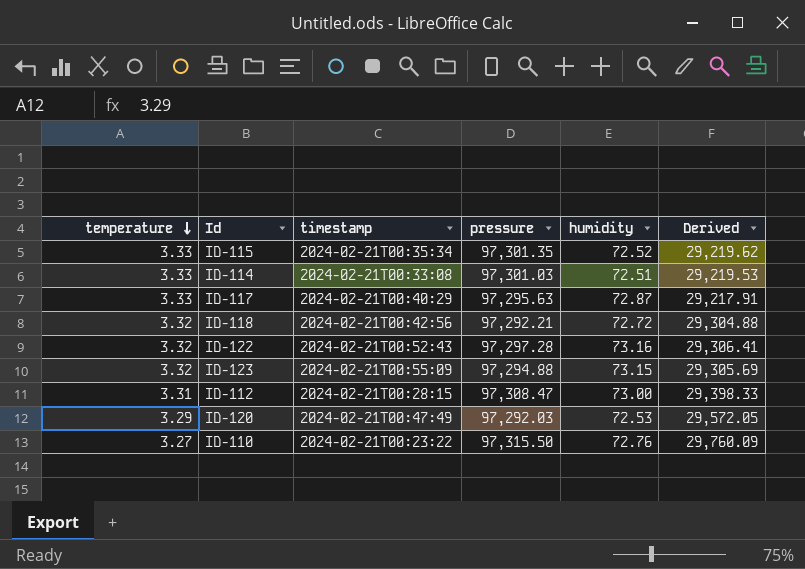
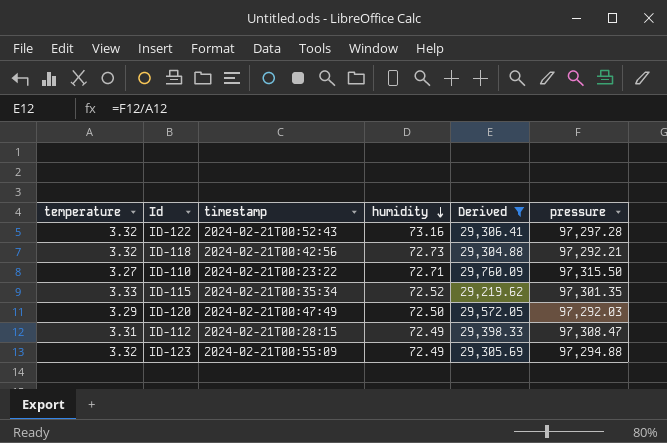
filter: none -> Derived >= 29,219.62
row order: temperature descending -> humidity descending
column pressure | position: 4 -> 6
ID-118 | humidity: 72.72 -> 72.73
ID-110 | humidity: 72.76 -> 72.71
ID-120 | humidity: 72.53 -> 72.50
ID-112 | humidity: 73.00 -> 72.49
ID-123 | humidity: 73.15 -> 72.49

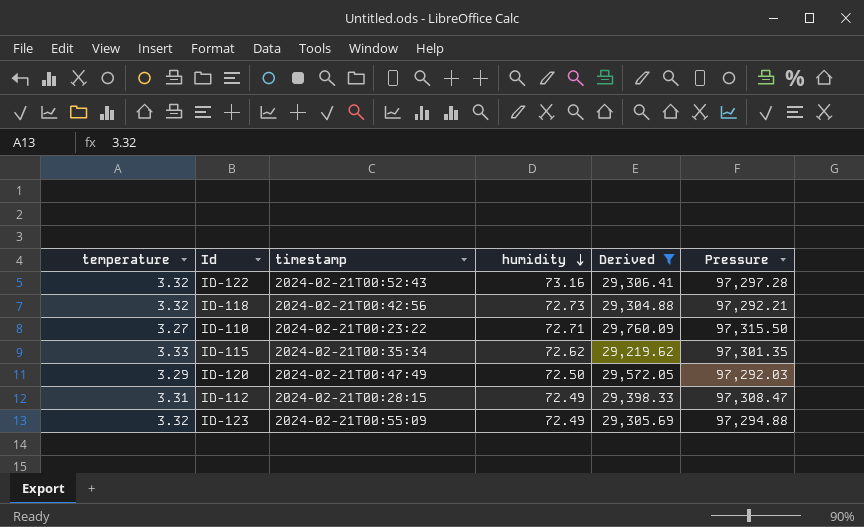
column name: pressure -> Pressure
ID-115 | humidity: 72.52 -> 72.62

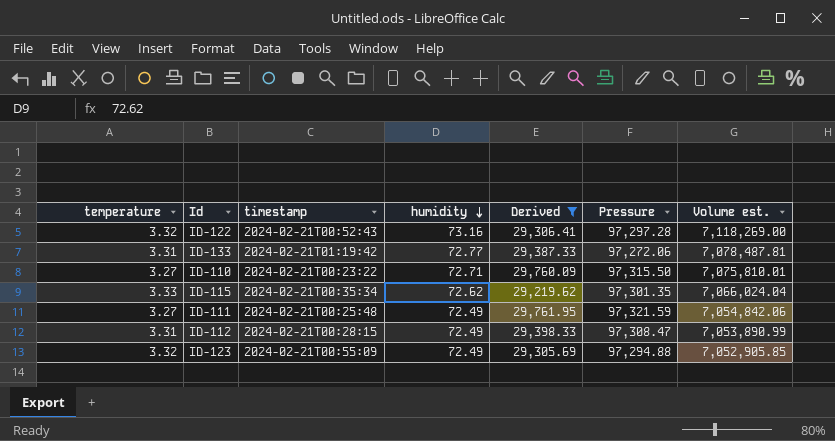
column Volume est. | formula: none -> [humidity] * [Pressure]
row ID-118: 3.32 | 2024-02-21T00:42:56 | 72.73 | 29,304.88 | 97,292.21 -> none
row ID-120: 3.29 | 2024-02-21T00:47:49 | 72.50 | 29,572.05 | 97,292.03 -> none
row ID-133: none -> 3.31 | 2024-02-21T01:19:42 | 72.77 | 29,387.33 | 97,272.06 | 7,078,487.81
row ID-111: none -> 3.27 | 2024-02-21T00:25:48 | 72.49 | 29,761.95 | 97,321.59 | 7,054,842.06

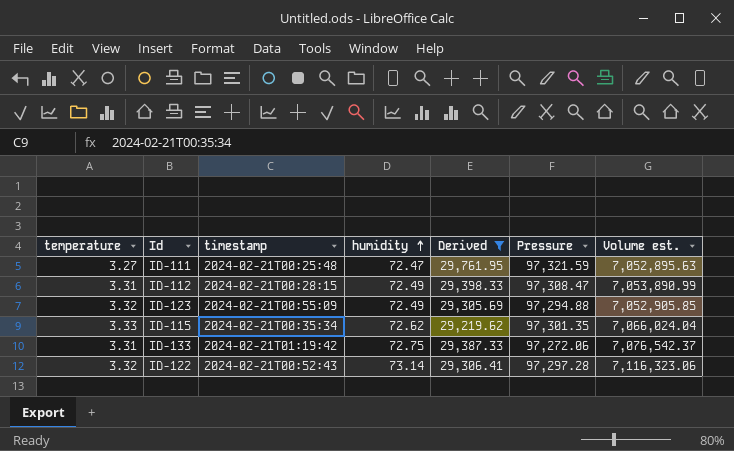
row order: humidity descending -> humidity ascending
row ID-110: 3.27 | 2024-02-21T00:23:22 | 72.71 | 29,760.09 | 97,315.50 | 7,075,810.01 -> none
ID-111 | humidity: 72.49 -> 72.47
ID-111 | Volume est.: 7,054,842.06 -> 7,052,895.63
ID-133 | humidity: 72.77 -> 72.75
ID-133 | Volume est.: 7,078,487.81 -> 7,076,542.37
ID-122 | humidity: 73.16 -> 73.14
ID-122 | Volume est.: 7,118,269.00 -> 7,116,323.06

